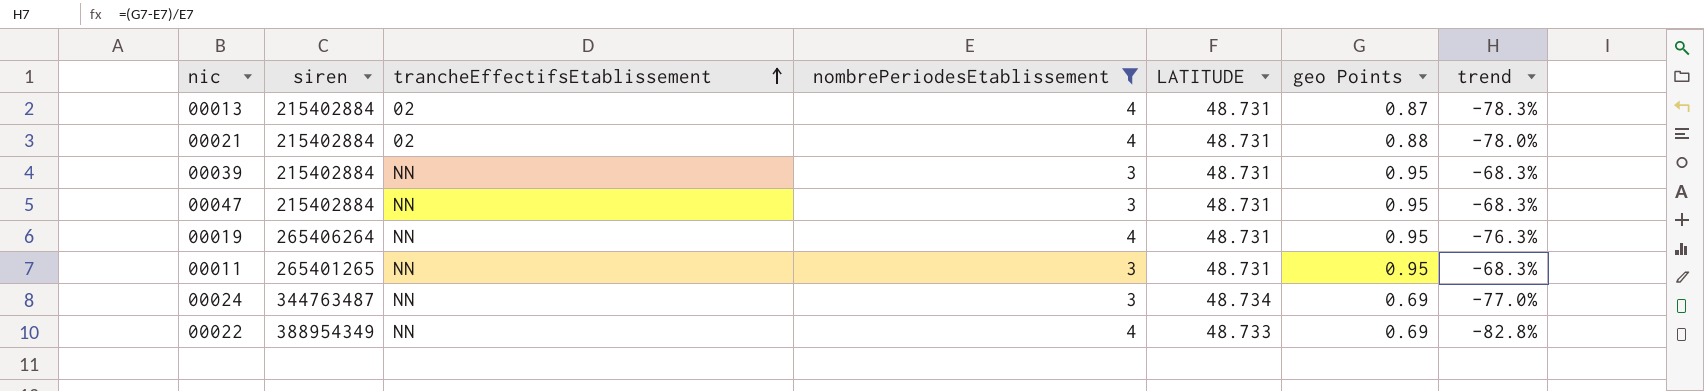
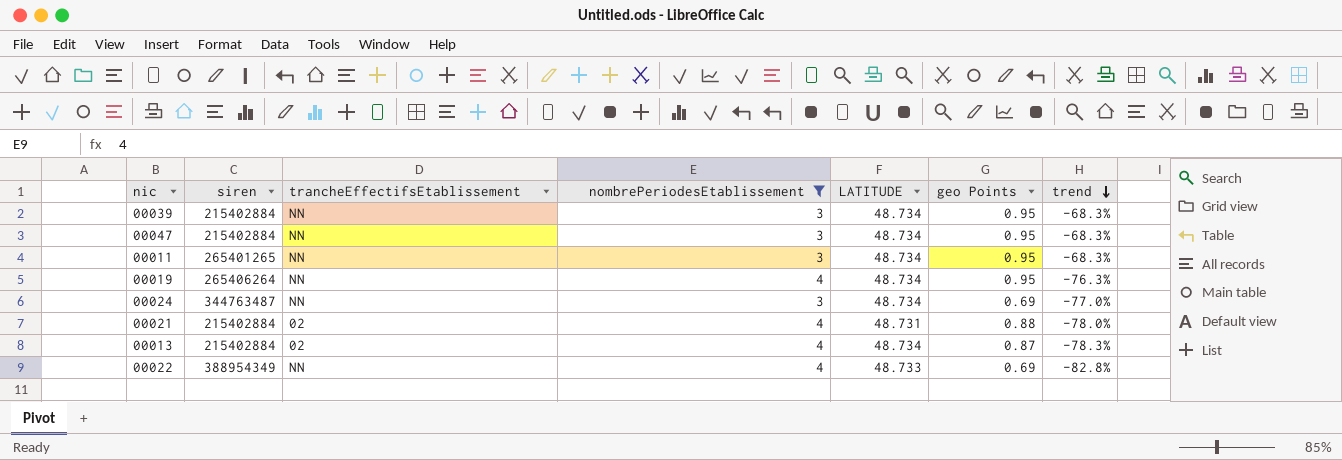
row order: trancheEffectifsEtablissement ascending -> trend descending
00039 | LATITUDE: 48.731 -> 48.734
00047 | LATITUDE: 48.731 -> 48.734
00011 | LATITUDE: 48.731 -> 48.734
00019 | LATITUDE: 48.731 -> 48.734
00013 | LATITUDE: 48.731 -> 48.734

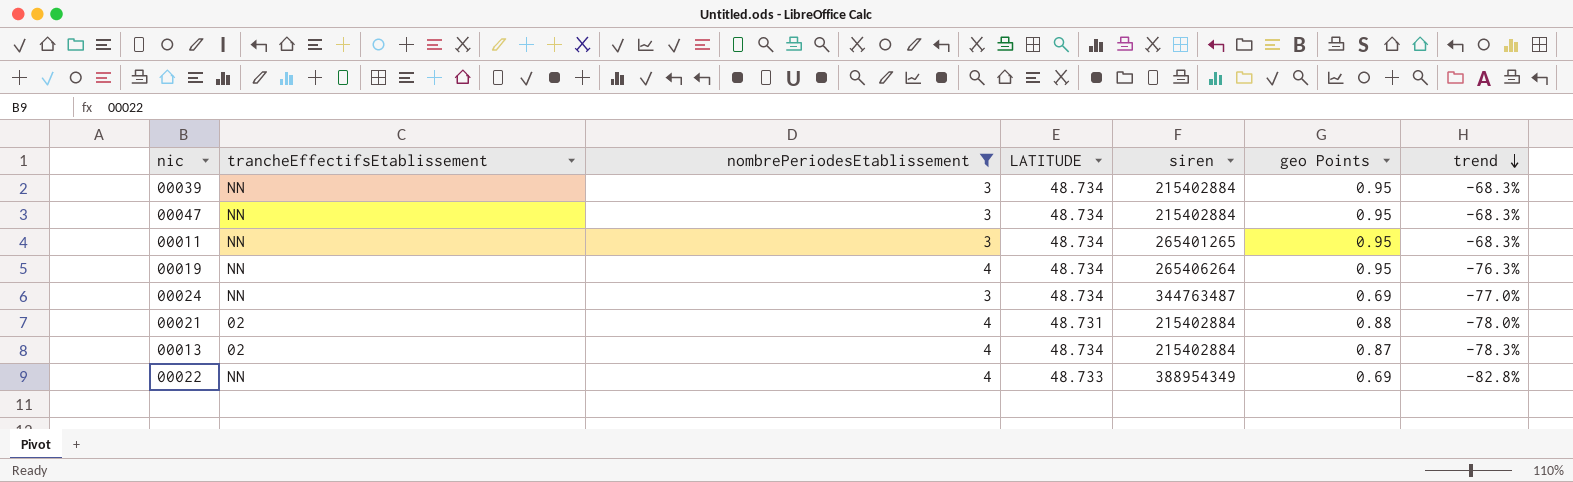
column siren | position: 2 -> 5

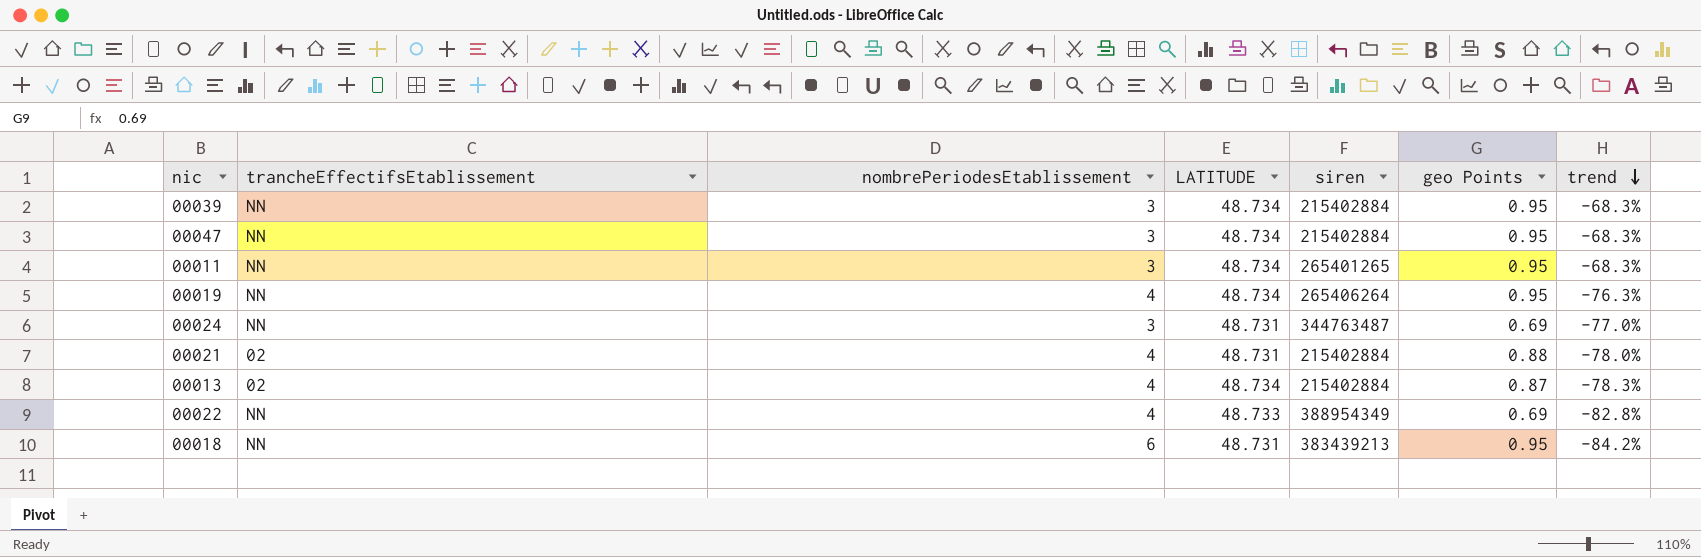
filter: nombrePeriodesEtablissement != 6 -> none
00024 | LATITUDE: 48.734 -> 48.731

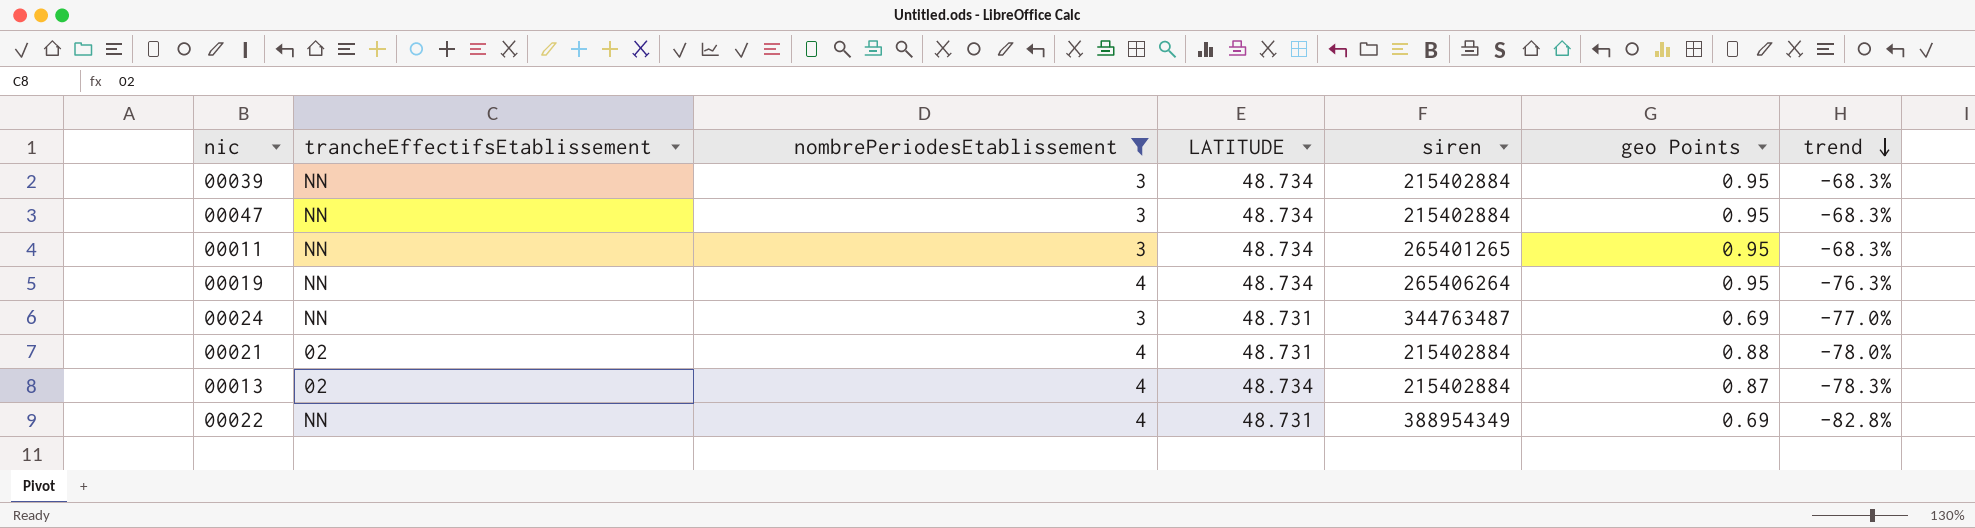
filter: none -> nombrePeriodesEtablissement != 6
00022 | LATITUDE: 48.733 -> 48.731

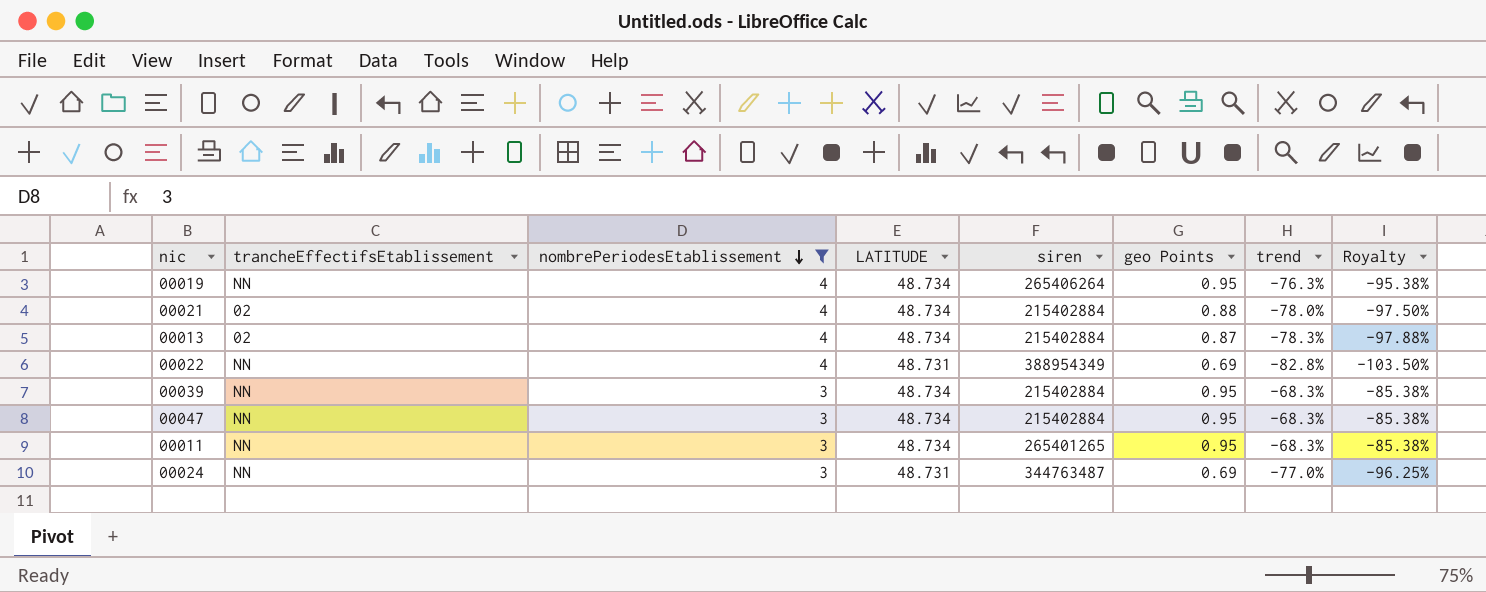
row order: trend descending -> nombrePeriodesEtablissement descending
column Royalty | formula: none -> [trend] * 1.25
00021 | LATITUDE: 48.731 -> 48.734

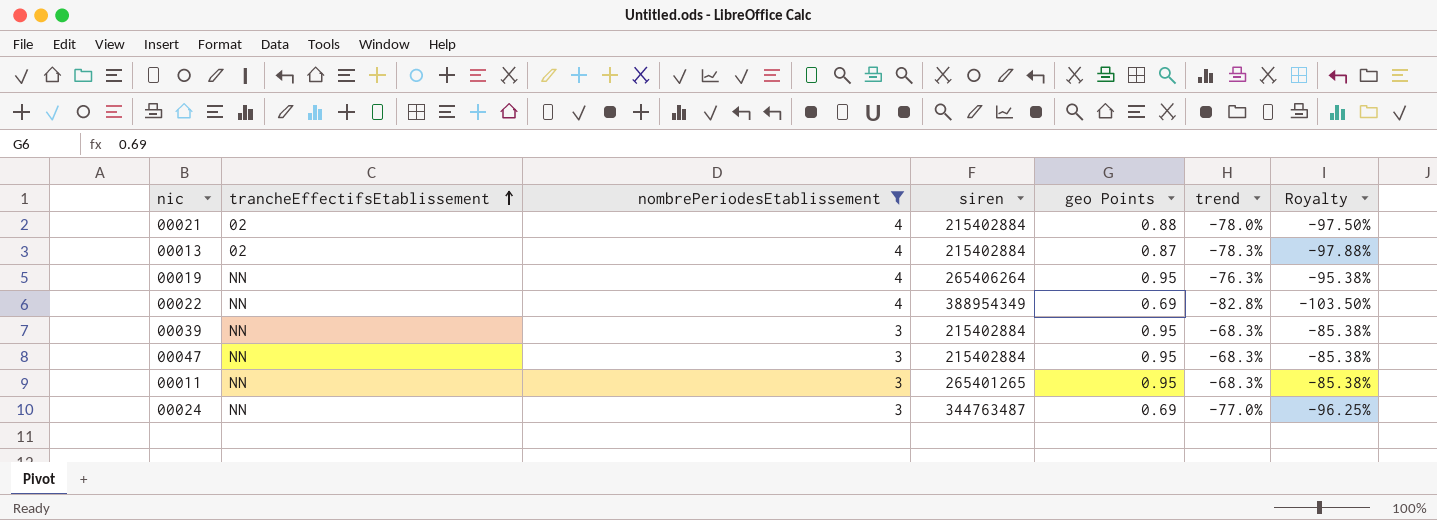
row order: nombrePeriodesEtablissement descending -> trancheEffectifsEtablissement ascending
column LATITUDE | position: 4 -> none

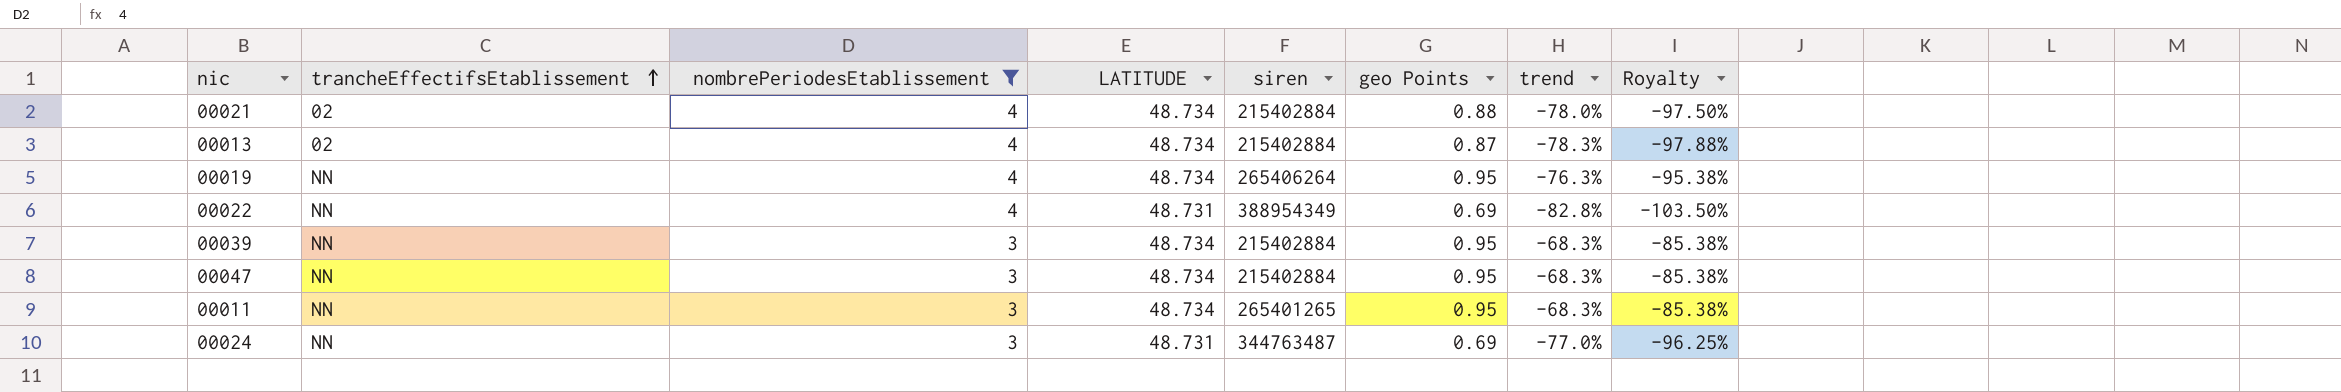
column LATITUDE | position: none -> 4

